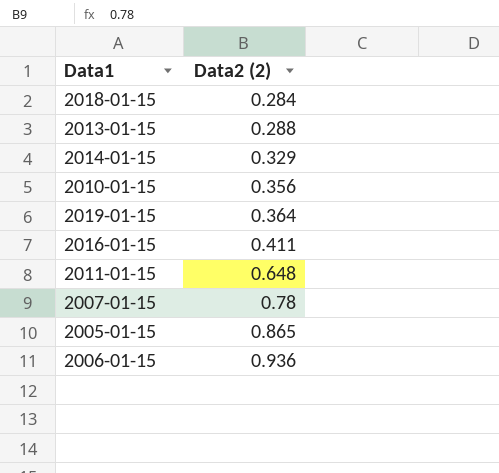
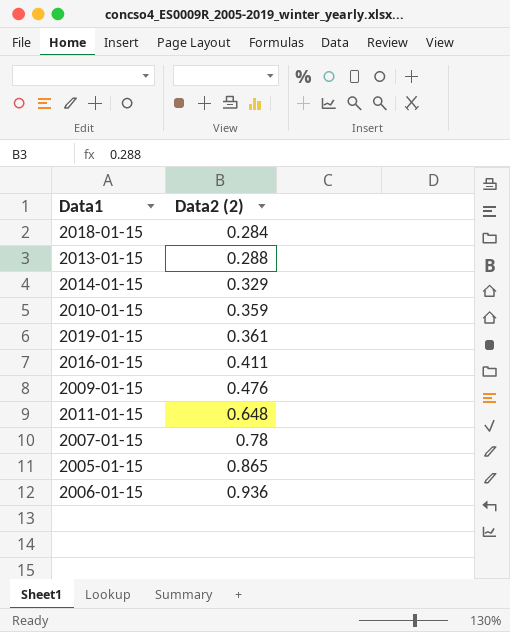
2010-01-15 | Data2 (2): 0.356 -> 0.359
2019-01-15 | Data2 (2): 0.364 -> 0.361
row 2009-01-15: none -> 0.476

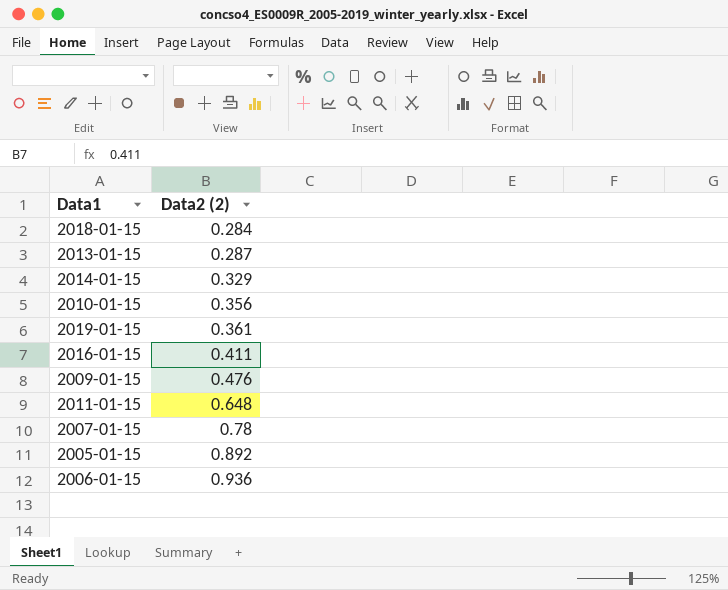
2013-01-15 | Data2 (2): 0.288 -> 0.287
2010-01-15 | Data2 (2): 0.359 -> 0.356
2005-01-15 | Data2 (2): 0.865 -> 0.892

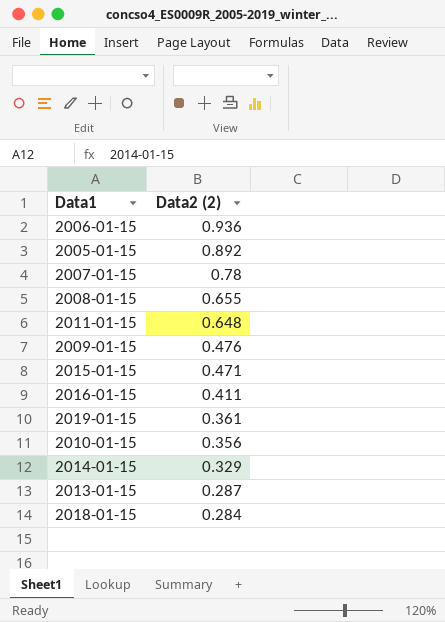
row order: Data2 (2) ascending -> Data2 (2) descending
row 2008-01-15: none -> 0.655
row 2015-01-15: none -> 0.471

